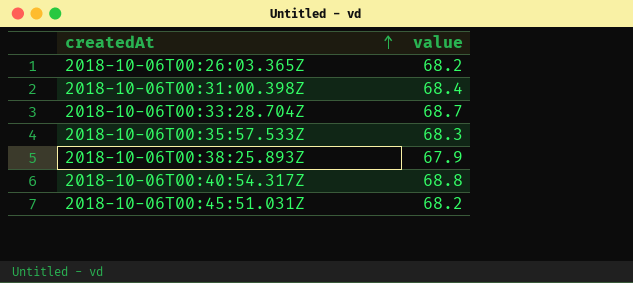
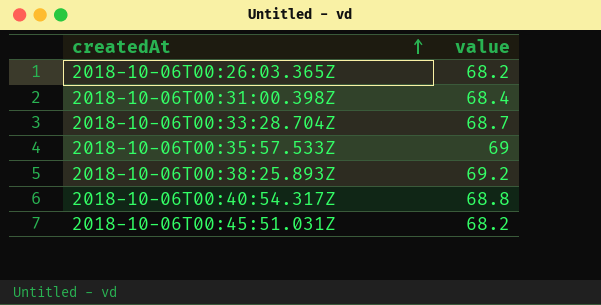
2018-10-06T00:35:57.533Z | value: 68.3 -> 69
2018-10-06T00:38:25.893Z | value: 67.9 -> 69.2

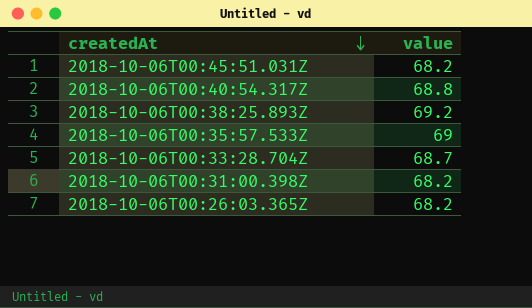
row order: createdAt ascending -> createdAt descending
2018-10-06T00:31:00.398Z | value: 68.4 -> 68.2

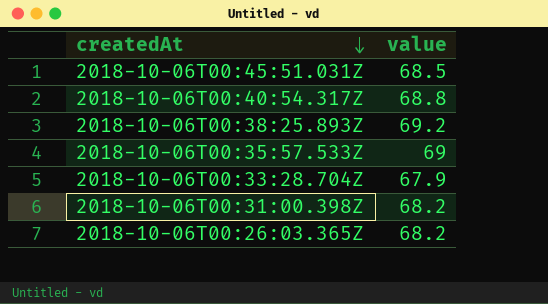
2018-10-06T00:45:51.031Z | value: 68.2 -> 68.5
2018-10-06T00:33:28.704Z | value: 68.7 -> 67.9

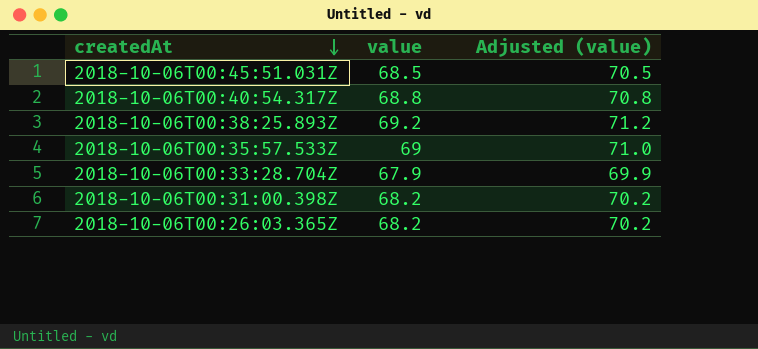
column Adjusted (value) | formula: none -> [value] + 2

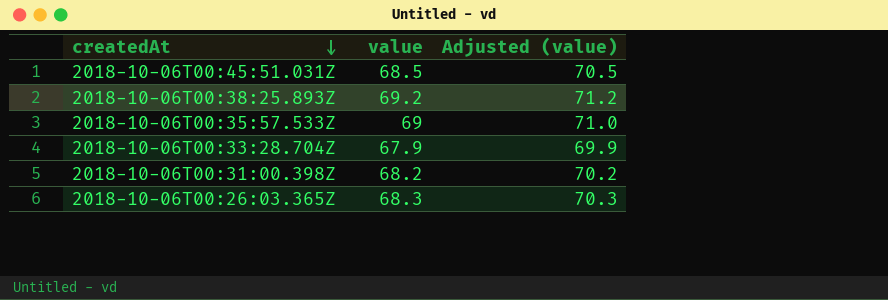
row 2018-10-06T00:40:54.317Z: 68.8 | 70.8 -> none
2018-10-06T00:26:03.365Z | value: 68.2 -> 68.3
2018-10-06T00:26:03.365Z | Adjusted (value): 70.2 -> 70.3

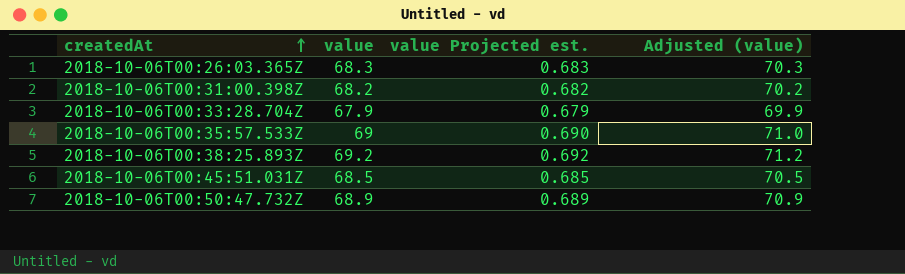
row order: createdAt descending -> createdAt ascending
column value Projected est. | formula: none -> [value] * 0.01
row 2018-10-06T00:50:47.732Z: none -> 68.9 | 0.689 | 70.9

